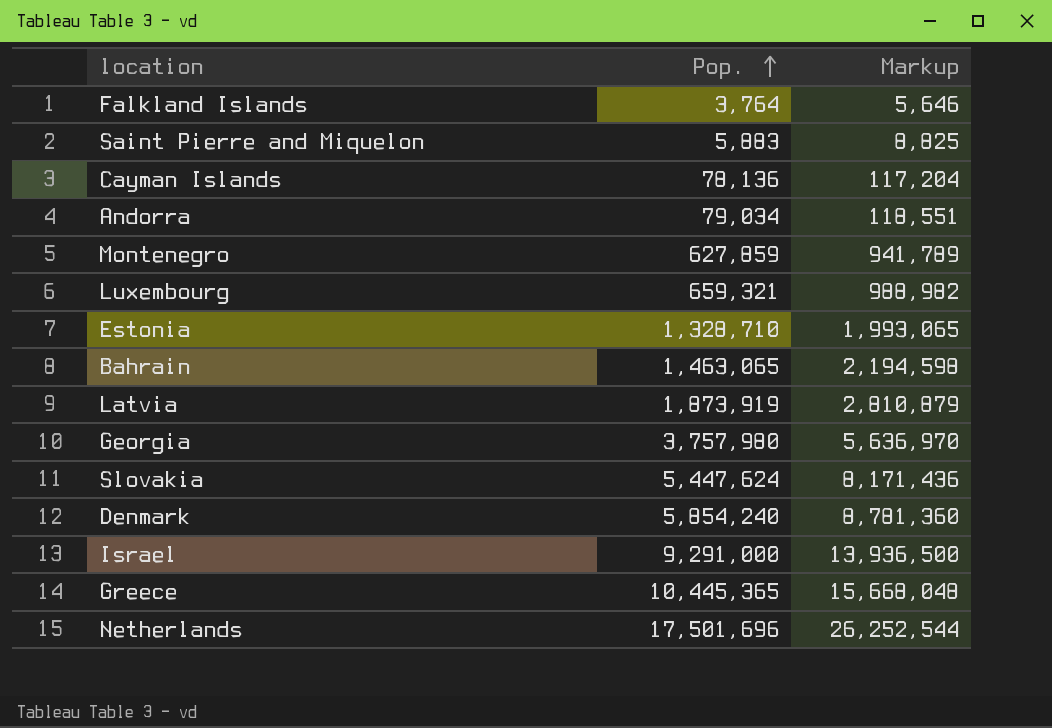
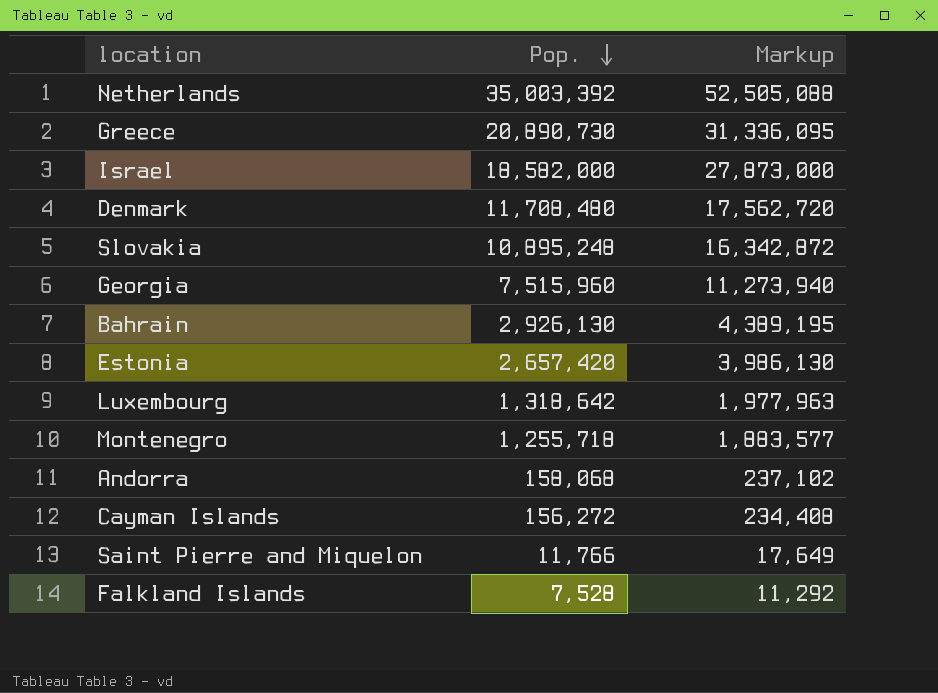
row order: Pop. ascending -> Pop. descending
row Latvia: 1,873,919 | 2,810,879 -> none
Netherlands | Pop.: 17,501,696 -> 35,003,392
Netherlands | Markup: 26,252,544 -> 52,505,088
Greece | Pop.: 10,445,365 -> 20,890,730
Greece | Markup: 15,668,048 -> 31,336,095
Israel | Pop.: 9,291,000 -> 18,582,000
Israel | Markup: 13,936,500 -> 27,873,000
Denmark | Pop.: 5,854,240 -> 11,708,480
Denmark | Markup: 8,781,360 -> 17,562,720
Slovakia | Pop.: 5,447,624 -> 10,895,248
Slovakia | Markup: 8,171,436 -> 16,342,872
Georgia | Pop.: 3,757,980 -> 7,515,960
Georgia | Markup: 5,636,970 -> 11,273,940
Bahrain | Pop.: 1,463,065 -> 2,926,130
Bahrain | Markup: 2,194,598 -> 4,389,195
Estonia | Pop.: 1,328,710 -> 2,657,420
Estonia | Markup: 1,993,065 -> 3,986,130
Luxembourg | Pop.: 659,321 -> 1,318,642
Luxembourg | Markup: 988,982 -> 1,977,963
Montenegro | Pop.: 627,859 -> 1,255,718
Montenegro | Markup: 941,789 -> 1,883,577
Andorra | Pop.: 79,034 -> 158,068
Andorra | Markup: 118,551 -> 237,102
Cayman Islands | Pop.: 78,136 -> 156,272
Cayman Islands | Markup: 117,204 -> 234,408
Saint Pierre and Miquelon | Pop.: 5,883 -> 11,766
Saint Pierre and Miquelon | Markup: 8,825 -> 17,649
Falkland Islands | Pop.: 3,764 -> 7,528
Falkland Islands | Markup: 5,646 -> 11,292

